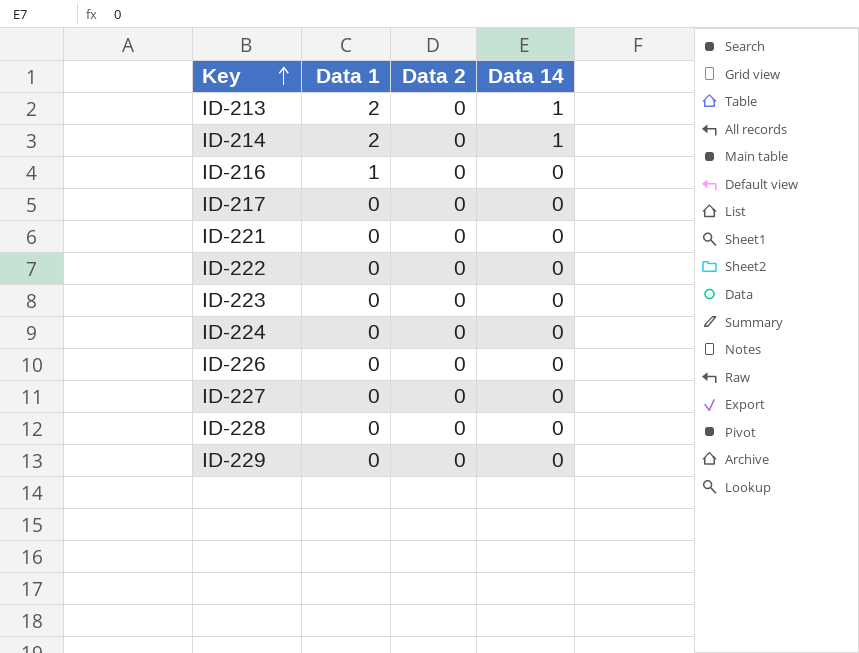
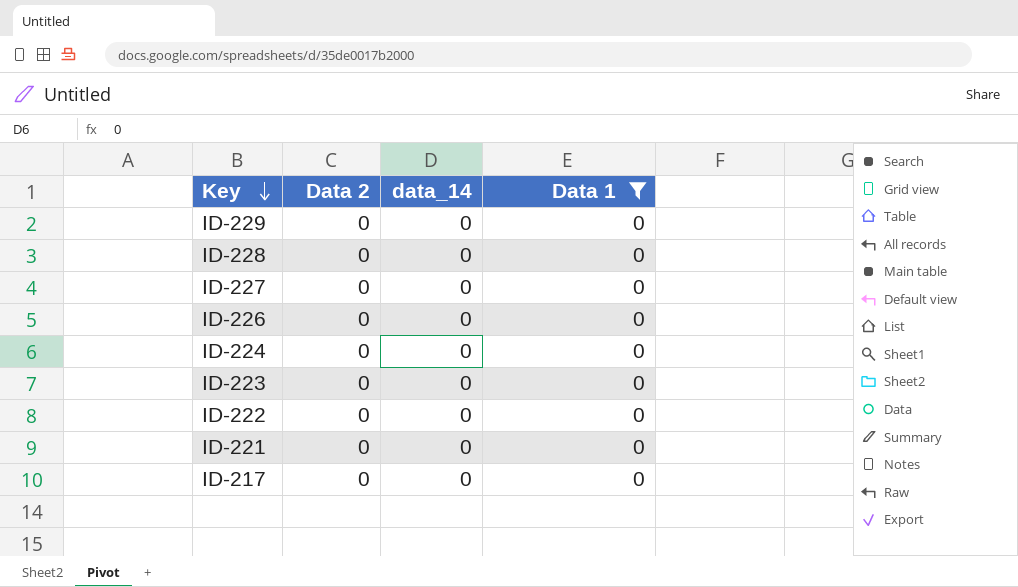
filter: none -> Data 1 = 0
row order: Key ascending -> Key descending
column name: Data 14 -> data_14
column Data 1 | position: 2 -> 4

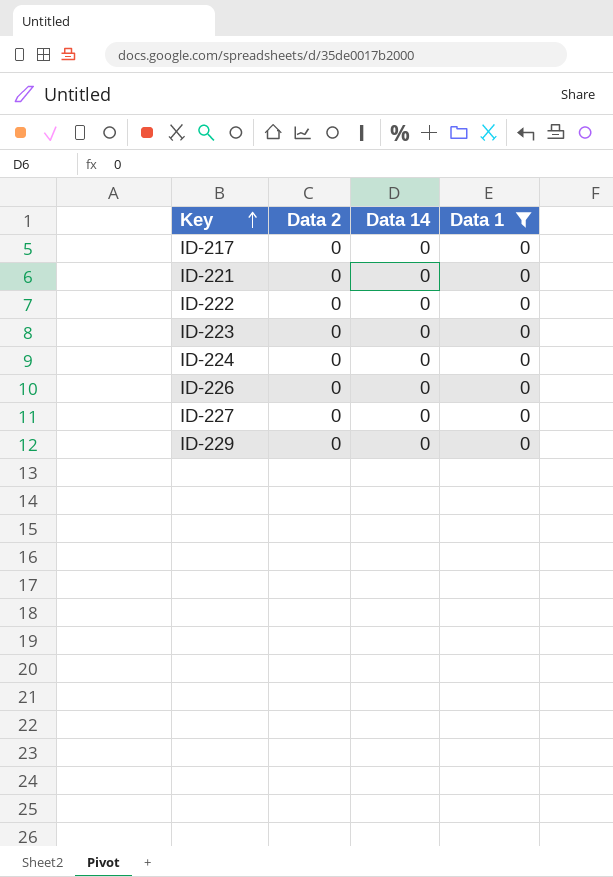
row order: Key descending -> Key ascending
column name: data_14 -> Data 14
row ID-228: 0 | 0 | 0 -> none

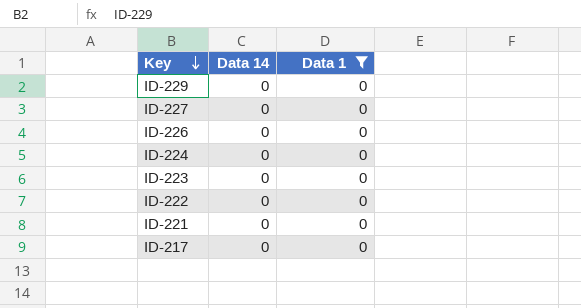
row order: Key ascending -> Key descending
column Data 2 | position: 2 -> none

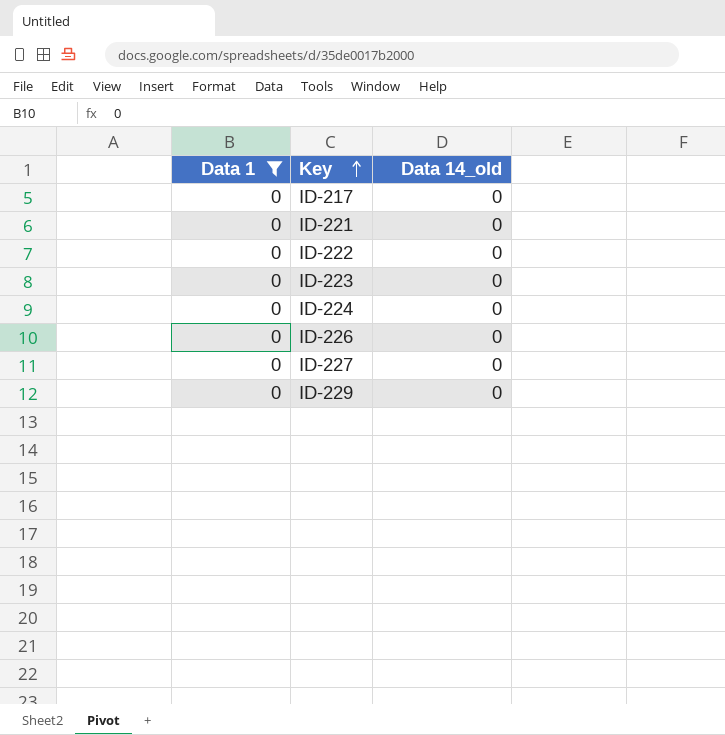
row order: Key descending -> Key ascending
column Data 1 | position: 3 -> 1
column name: Data 14 -> Data 14_old

